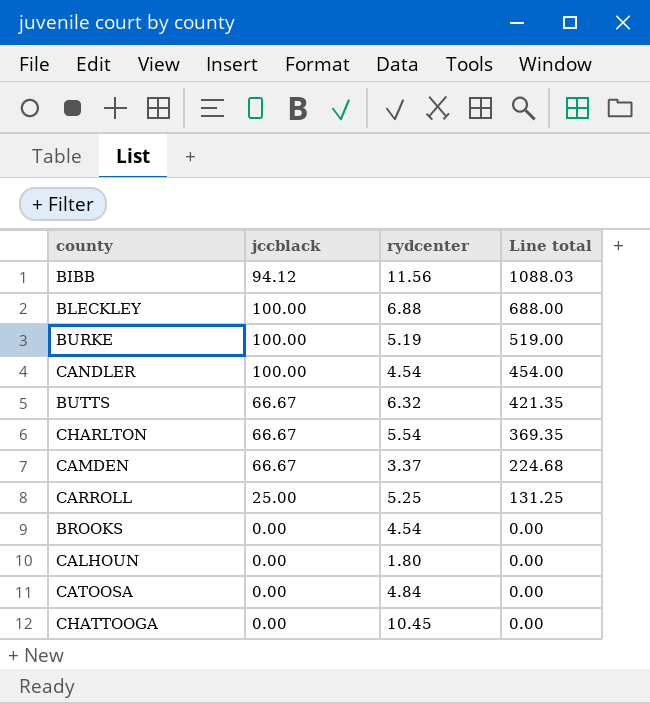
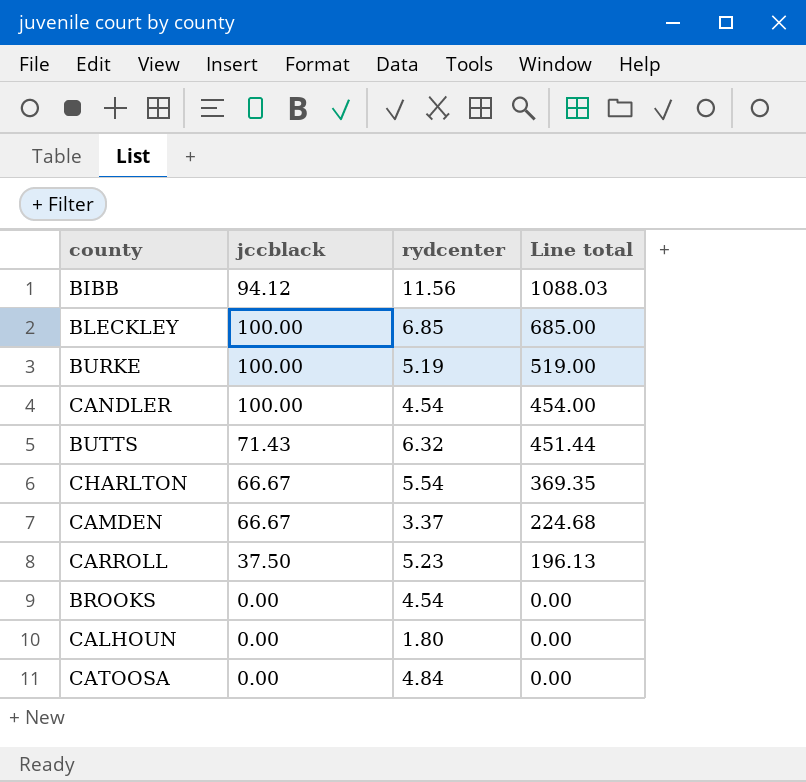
row CHATTOOGA: 0.00 | 10.45 | 0.00 -> none
BLECKLEY | rydcenter: 6.88 -> 6.85
BLECKLEY | Line total: 688.00 -> 685.00
BUTTS | jccblack: 66.67 -> 71.43
BUTTS | Line total: 421.35 -> 451.44
CARROLL | jccblack: 25.00 -> 37.50
CARROLL | rydcenter: 5.25 -> 5.23
CARROLL | Line total: 131.25 -> 196.13

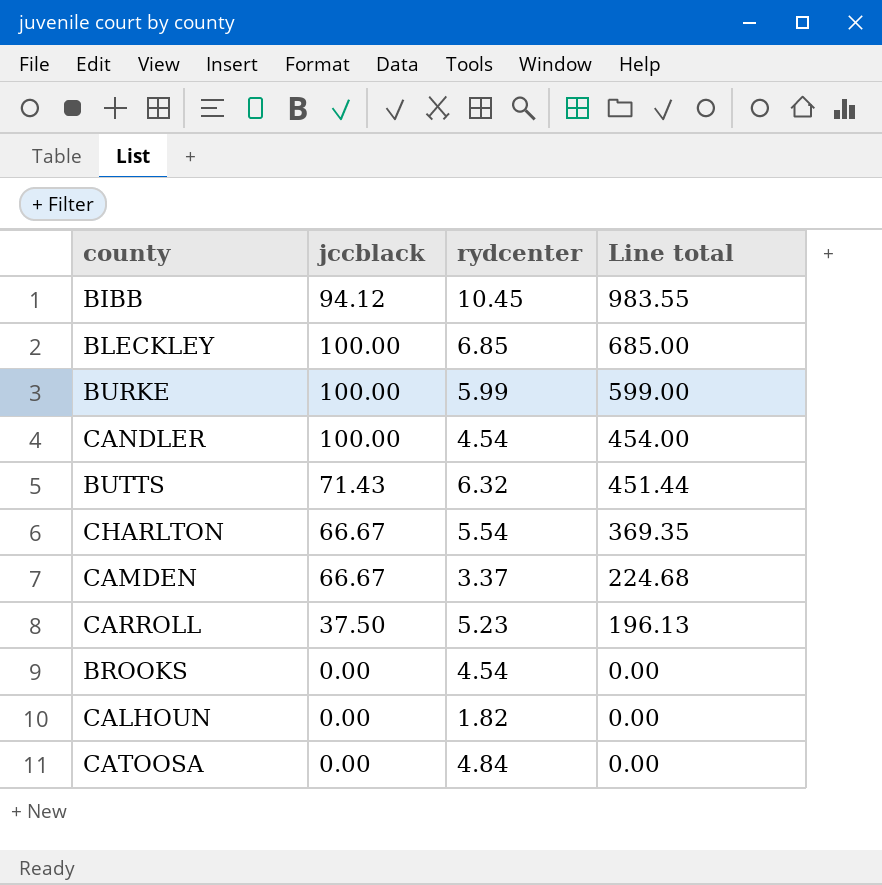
BIBB | rydcenter: 11.56 -> 10.45
BIBB | Line total: 1088.03 -> 983.55
BURKE | rydcenter: 5.19 -> 5.99
BURKE | Line total: 519.00 -> 599.00
CALHOUN | rydcenter: 1.80 -> 1.82

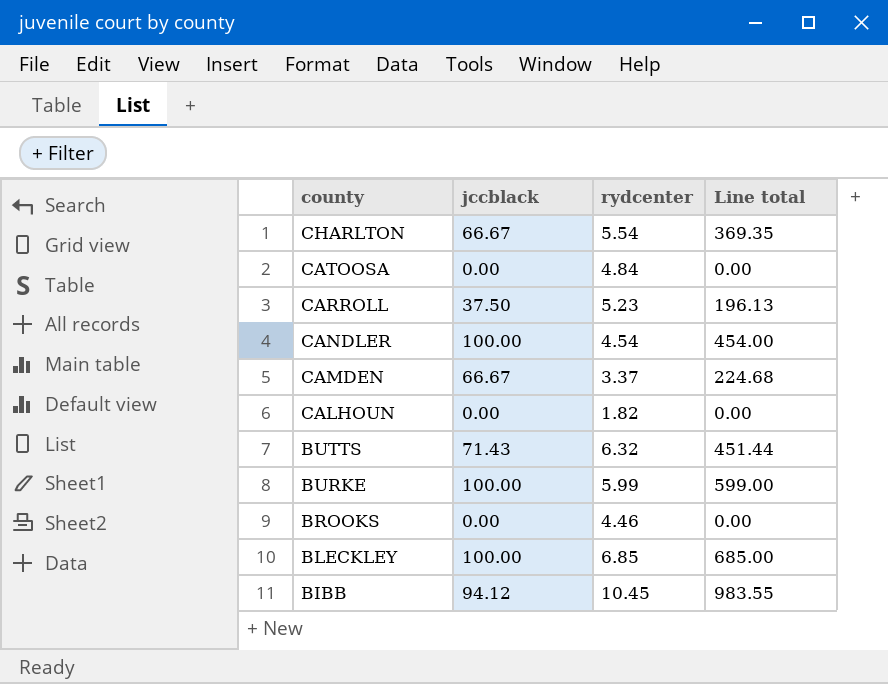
row order: Line total descending -> county descending
BROOKS | rydcenter: 4.54 -> 4.46

